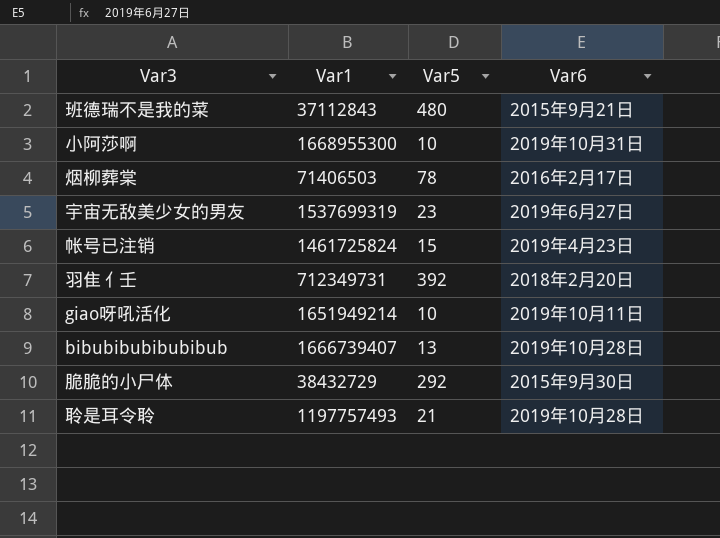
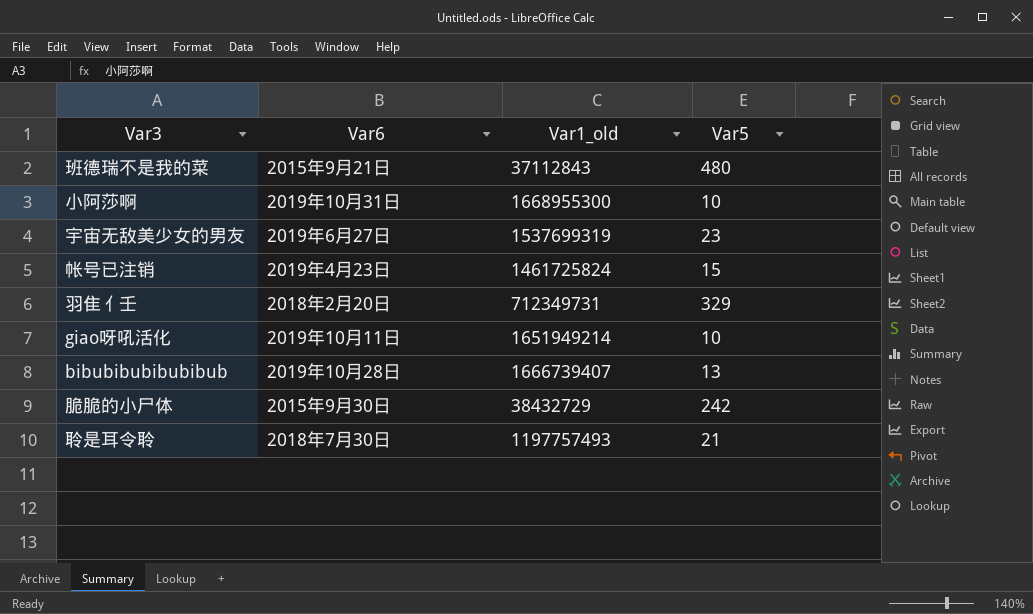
column Var6 | position: 4 -> 2
column name: Var1 -> Var1_old
row 烟柳葬棠: 71406503 | 78 | 2016年2月17日 -> none
羽隹亻壬 | Var5: 392 -> 329
脆脆的小尸体 | Var5: 292 -> 242
聆是耳令聆 | Var6: 2019年10月28日 -> 2018年7月30日

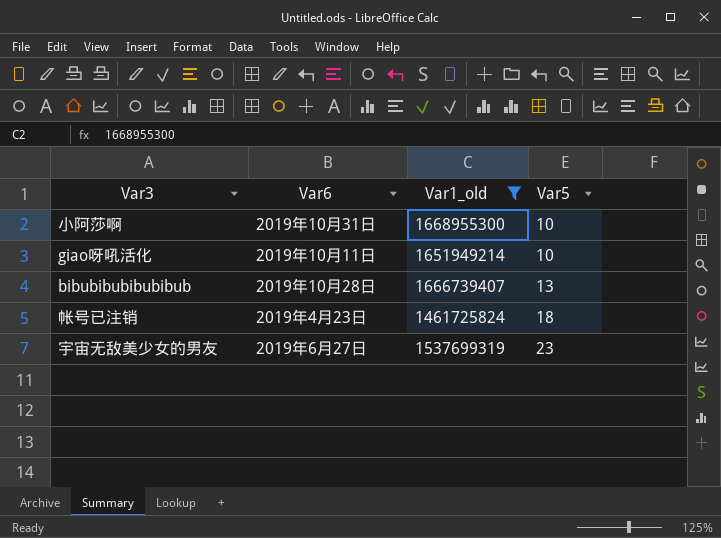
filter: none -> Var1_old >= 1461725824
row order: none -> Var5 ascending
帐号已注销 | Var5: 15 -> 18

